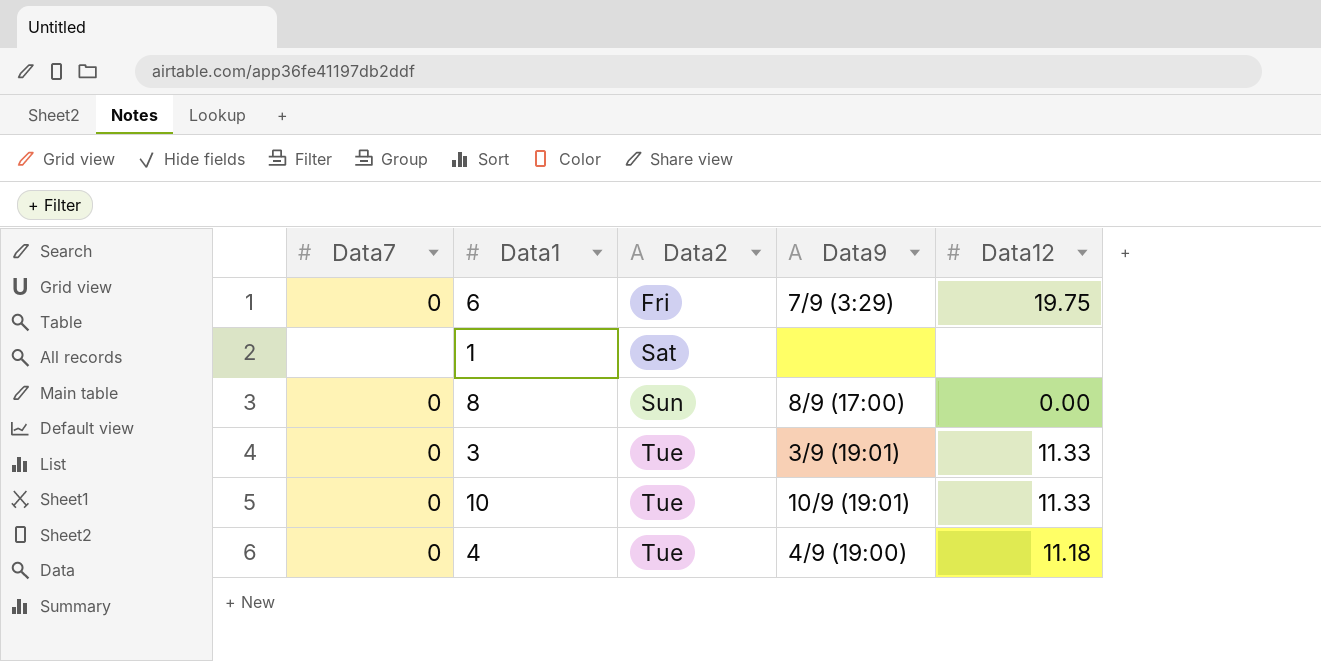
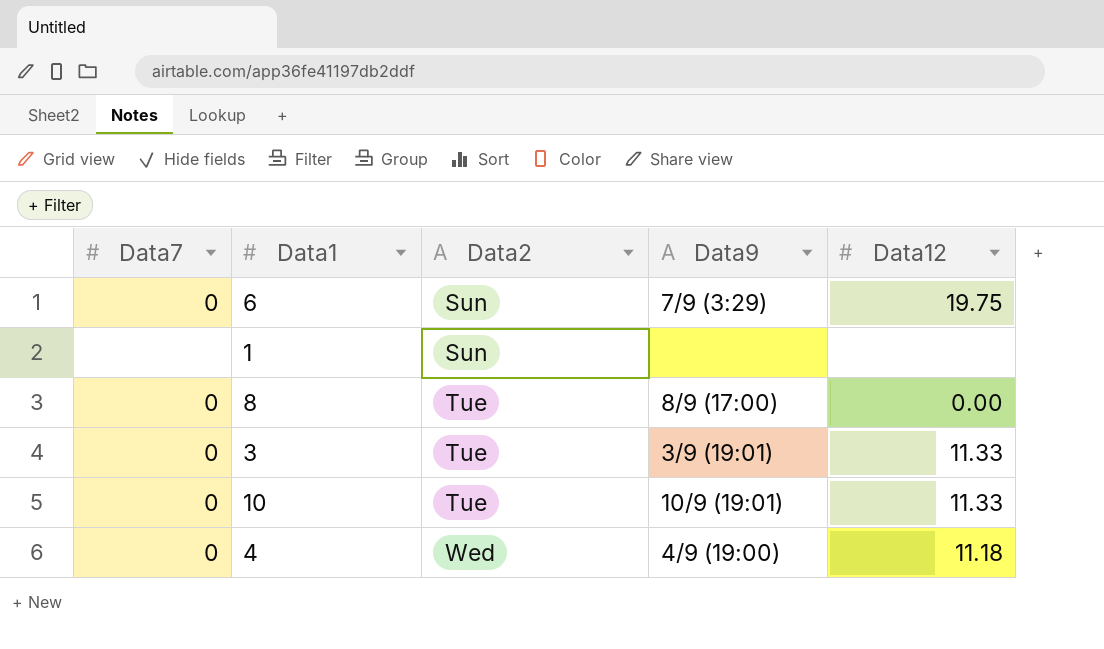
6 | Data2: Fri -> Sun
1 | Data2: Sat -> Sun
8 | Data2: Sun -> Tue
4 | Data2: Tue -> Wed

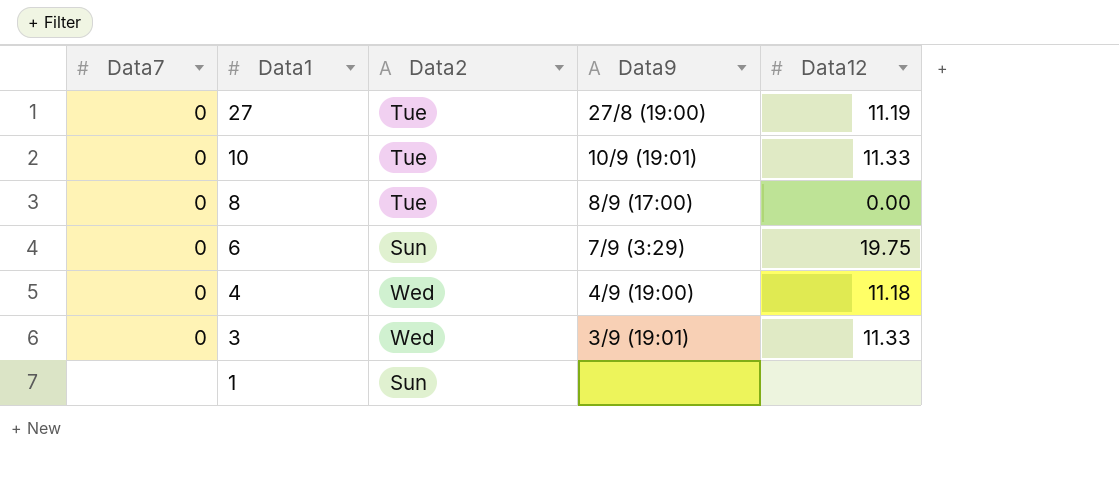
row order: Data2 ascending -> Data1 descending
row 27: none -> 0 | Tue | 27/8 (19:00) | 11.19
3 | Data2: Tue -> Wed

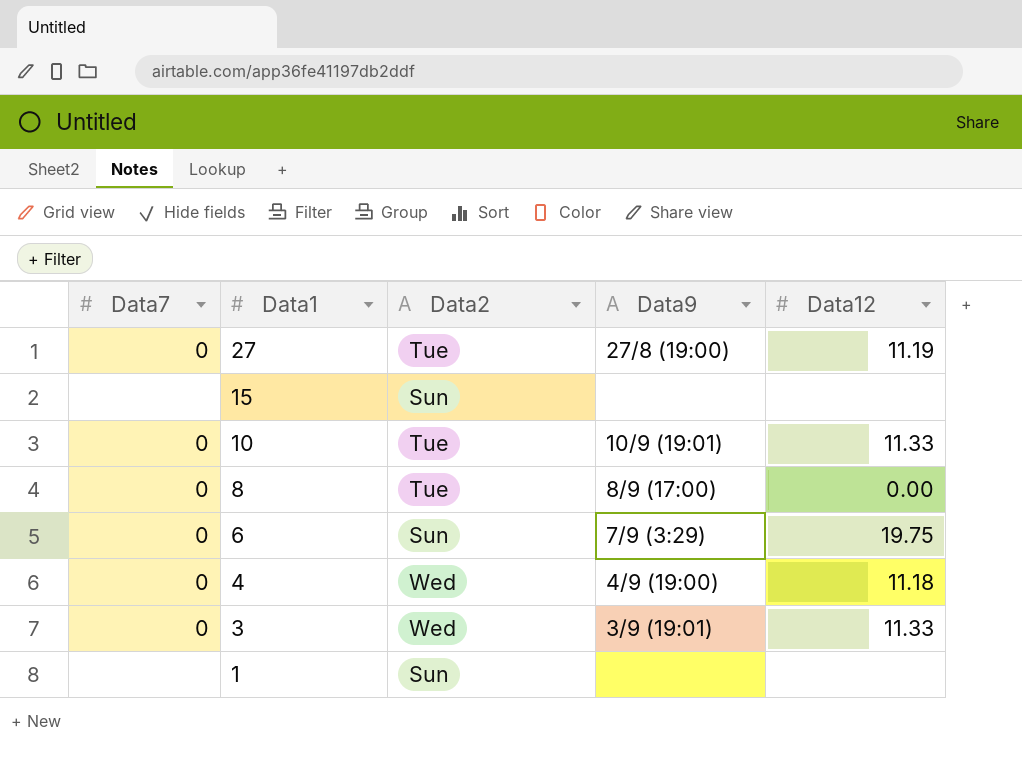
row 15: none -> none | Sun | none | none

